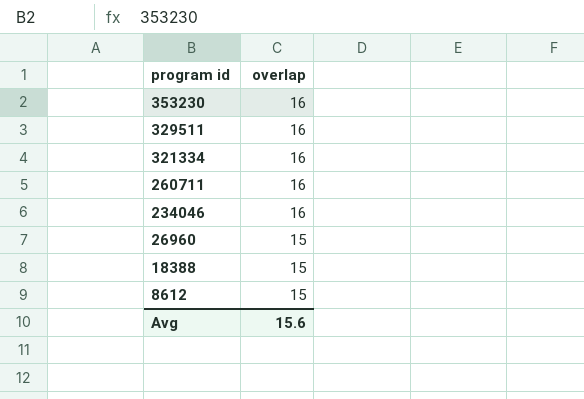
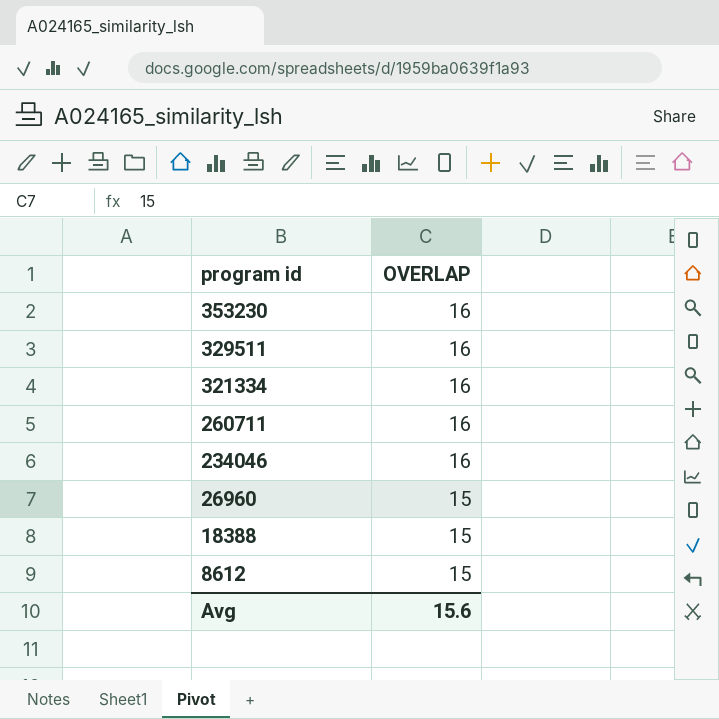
column name: overlap -> OVERLAP

